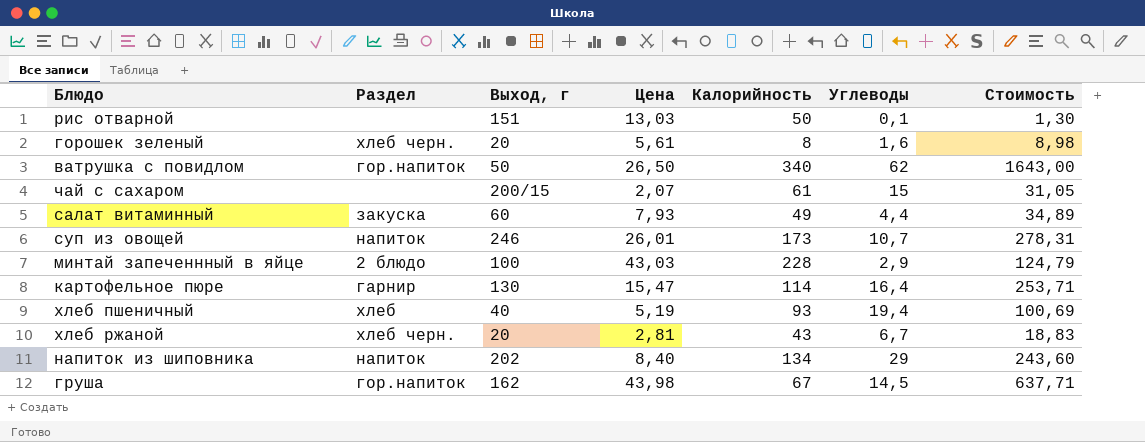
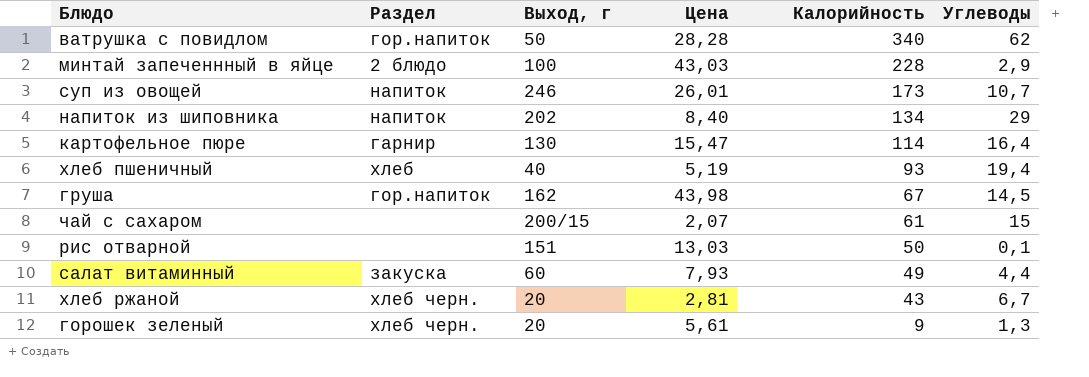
row order: none -> Калорийность descending
column Стоимость | formula: [Цена] * [Углеводы] -> none
ватрушка с повидлом | Цена: 26,50 -> 28,28
горошек зеленый | Калорийность: 8 -> 9
горошек зеленый | Углеводы: 1,6 -> 1,3

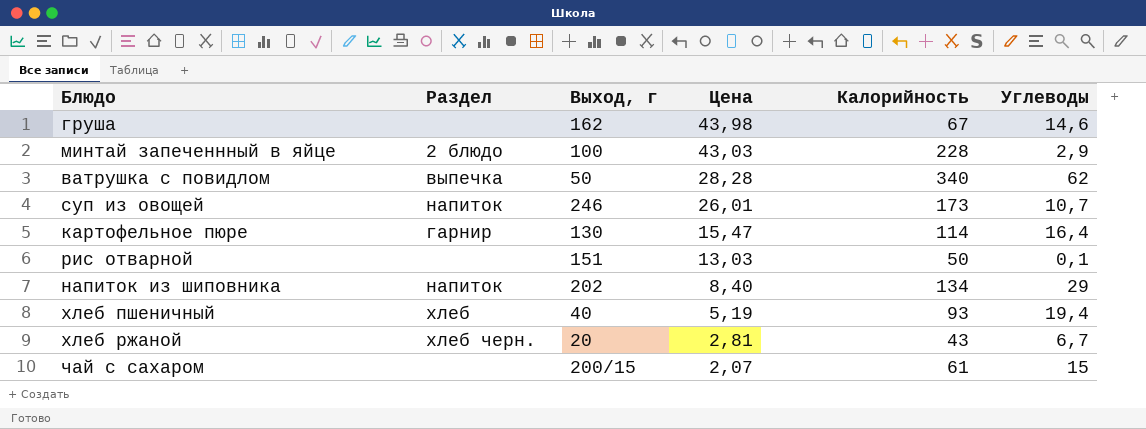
row order: Калорийность descending -> Цена descending
row салат витаминный: закуска | 60 | 7,93 | 49 | 4,4 -> none
row горошек зеленый: хлеб черн. | 20 | 5,61 | 9 | 1,3 -> none
груша | Раздел: гор.напиток -> none
груша | Углеводы: 14,5 -> 14,6
ватрушка с повидлом | Раздел: гор.напиток -> выпечка

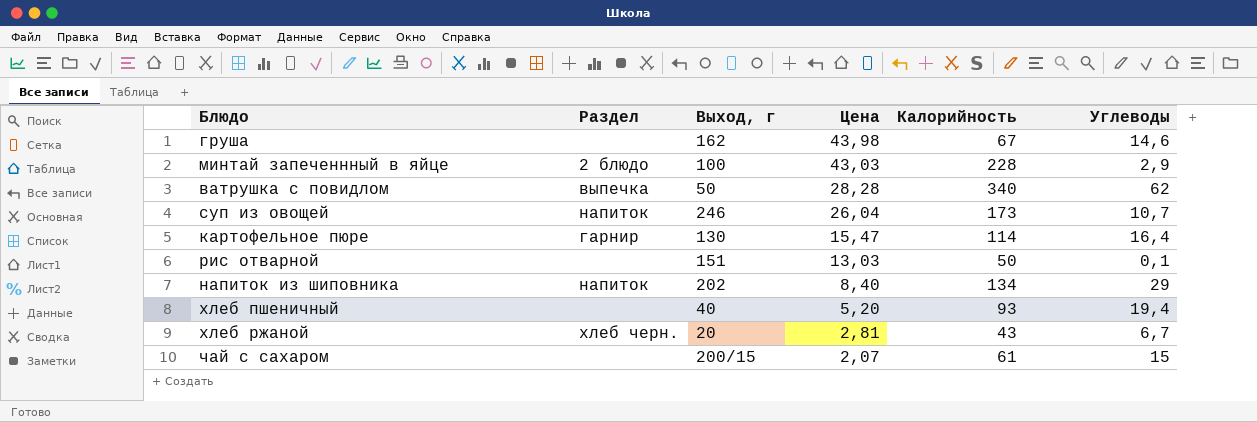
суп из овощей | Цена: 26,01 -> 26,04
хлеб пшеничный | Раздел: хлеб -> none
хлеб пшеничный | Цена: 5,19 -> 5,20

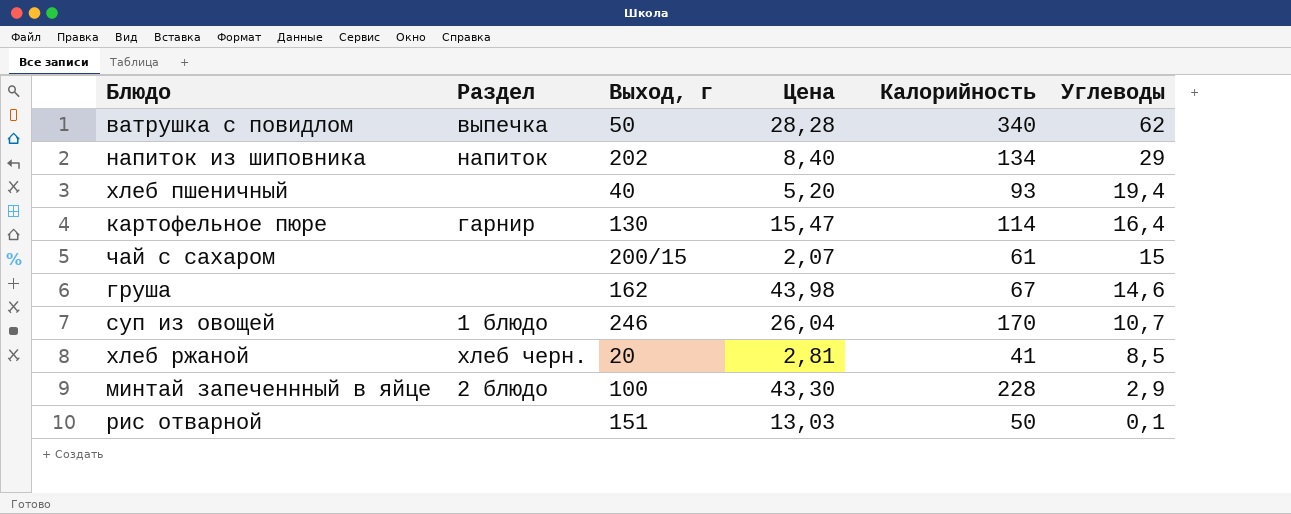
row order: Цена descending -> Углеводы descending
суп из овощей | Раздел: напиток -> 1 блюдо
суп из овощей | Калорийность: 173 -> 170
хлеб ржаной | Калорийность: 43 -> 41
хлеб ржаной | Углеводы: 6,7 -> 8,5
минтай запеченнный в яйце | Цена: 43,03 -> 43,30

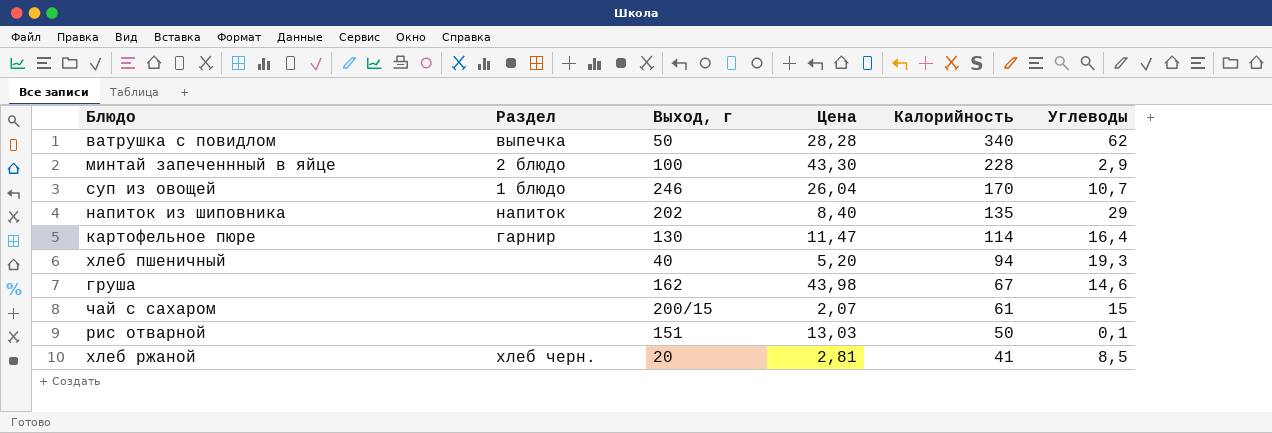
row order: Углеводы descending -> Калорийность descending
напиток из шиповника | Калорийность: 134 -> 135
картофельное пюре | Цена: 15,47 -> 11,47
хлеб пшеничный | Калорийность: 93 -> 94
хлеб пшеничный | Углеводы: 19,4 -> 19,3

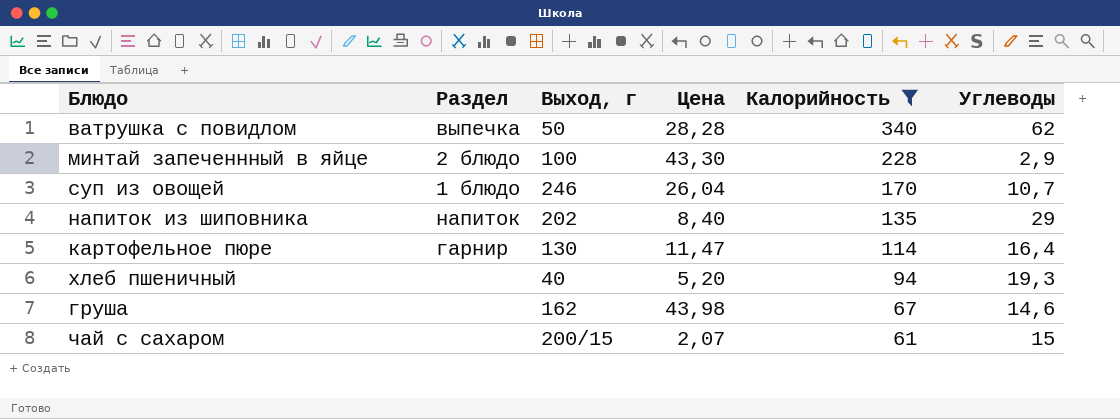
filter: none -> Калорийность >= 61

